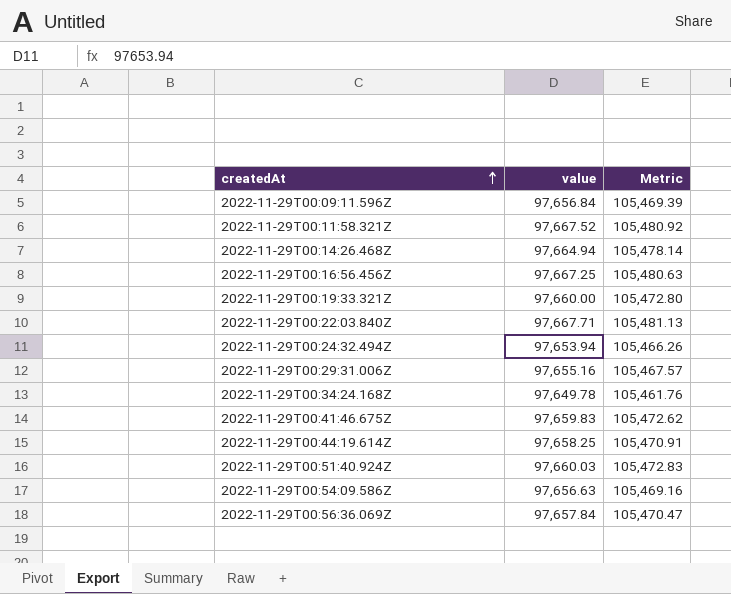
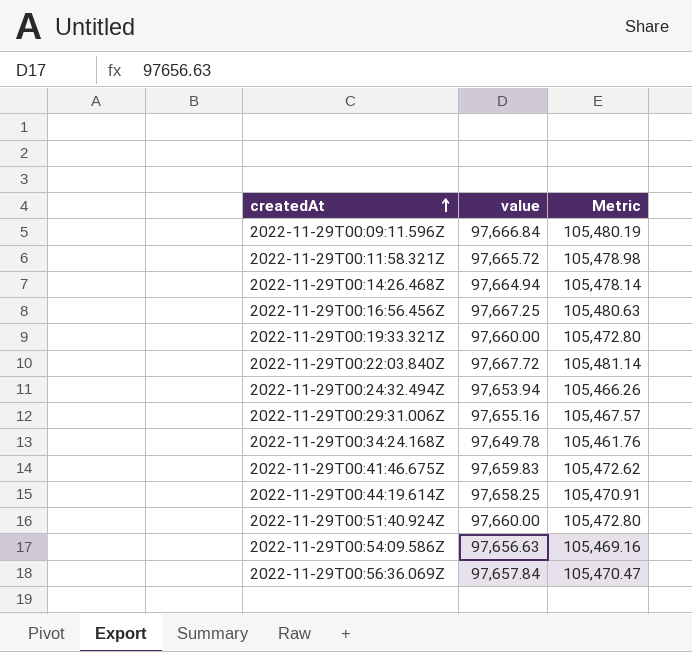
2022-11-29T00:09:11.596Z | value: 97,656.84 -> 97,666.84
2022-11-29T00:09:11.596Z | Metric: 105,469.39 -> 105,480.19
2022-11-29T00:11:58.321Z | value: 97,667.52 -> 97,665.72
2022-11-29T00:11:58.321Z | Metric: 105,480.92 -> 105,478.98
2022-11-29T00:22:03.840Z | value: 97,667.71 -> 97,667.72
2022-11-29T00:22:03.840Z | Metric: 105,481.13 -> 105,481.14
2022-11-29T00:51:40.924Z | value: 97,660.03 -> 97,660.00
2022-11-29T00:51:40.924Z | Metric: 105,472.83 -> 105,472.80

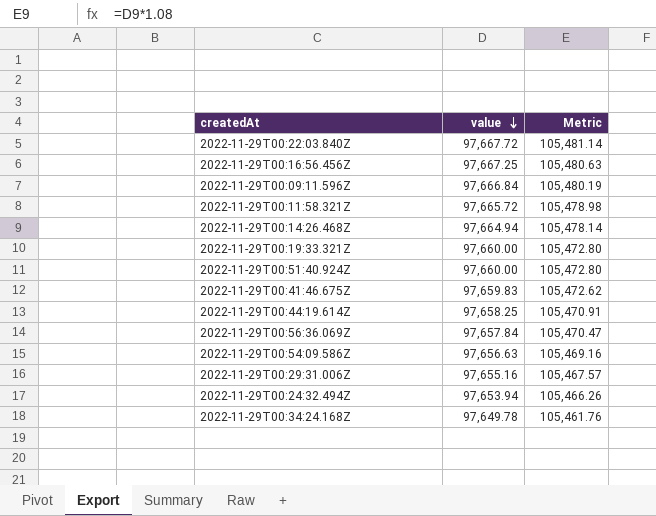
row order: createdAt ascending -> value descending

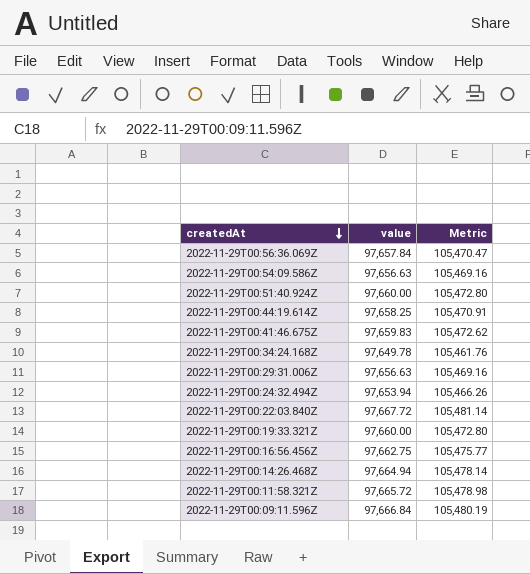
row order: value descending -> createdAt descending
2022-11-29T00:29:31.006Z | value: 97,655.16 -> 97,656.63
2022-11-29T00:29:31.006Z | Metric: 105,467.57 -> 105,469.16
2022-11-29T00:16:56.456Z | value: 97,667.25 -> 97,662.75
2022-11-29T00:16:56.456Z | Metric: 105,480.63 -> 105,475.77

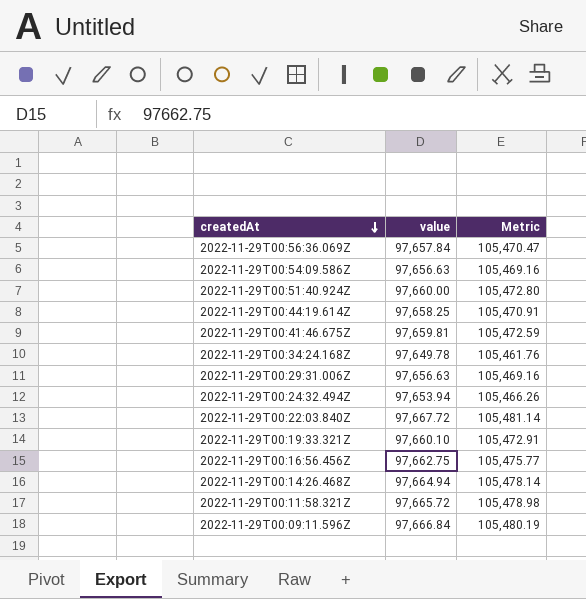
2022-11-29T00:41:46.675Z | value: 97,659.83 -> 97,659.81
2022-11-29T00:41:46.675Z | Metric: 105,472.62 -> 105,472.59
2022-11-29T00:19:33.321Z | value: 97,660.00 -> 97,660.10
2022-11-29T00:19:33.321Z | Metric: 105,472.80 -> 105,472.91

